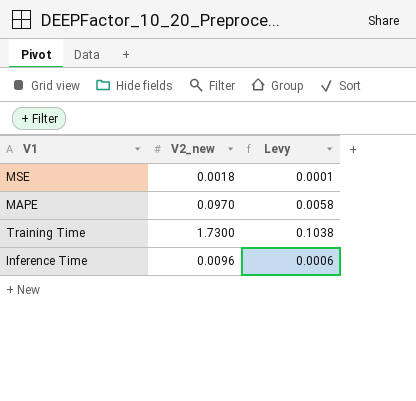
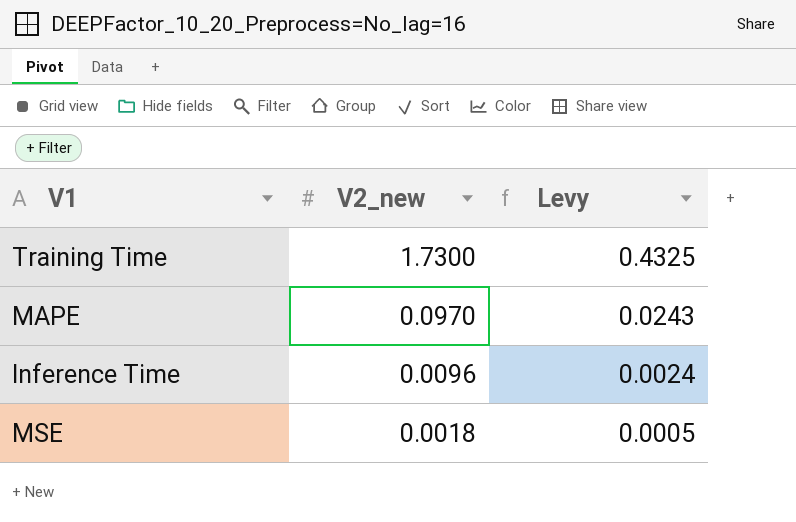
row order: none -> V2_new descending
column Levy | formula: [V2_new] * 0.06 -> [V2_new] * 0.25

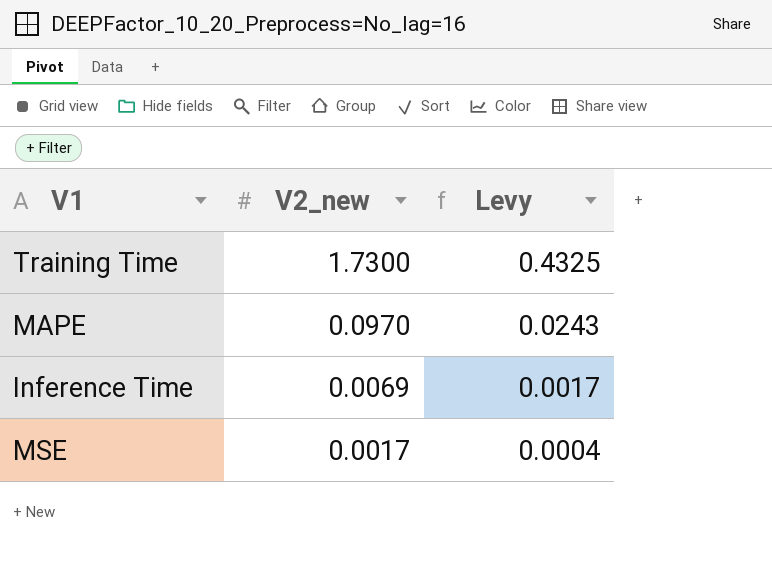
Inference Time | V2_new: 0.0096 -> 0.0069
Inference Time | Levy: 0.0024 -> 0.0017
MSE | V2_new: 0.0018 -> 0.0017
MSE | Levy: 0.0005 -> 0.0004

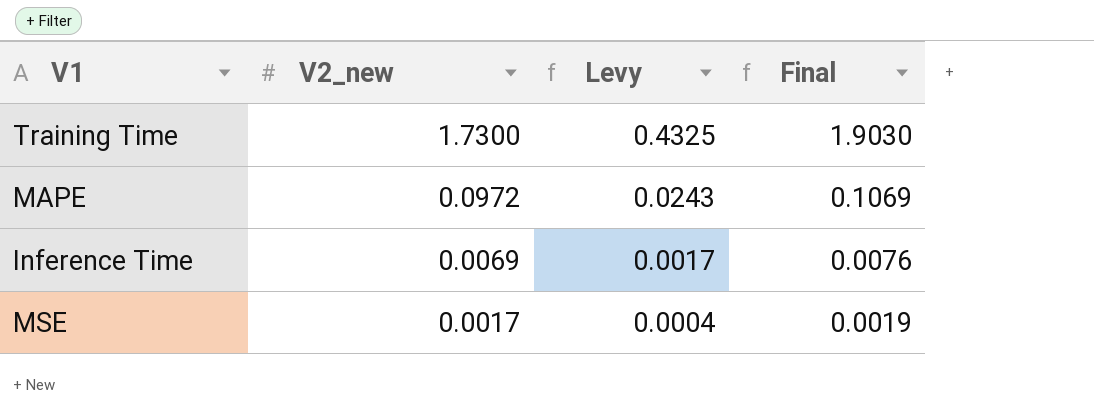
column Final | formula: none -> [V2_new] * 1.1
MAPE | V2_new: 0.0970 -> 0.0972

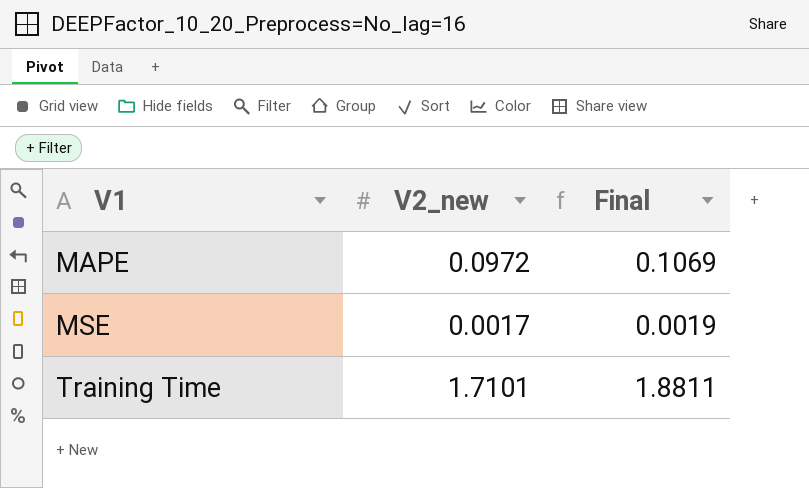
row order: V2_new descending -> V1 ascending
column Levy | formula: [V2_new] * 0.25 -> none
row Inference Time: 0.0069 | 0.0017 | 0.0076 -> none
Training Time | V2_new: 1.7300 -> 1.7101
Training Time | Final: 1.9030 -> 1.8811

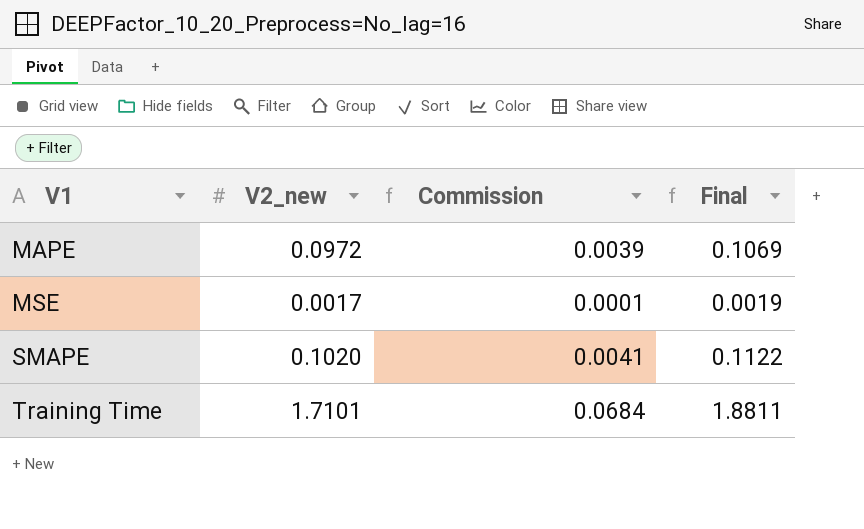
column Commission | formula: none -> [V2_new] * 0.04
row SMAPE: none -> 0.1020 | 0.0041 | 0.1122

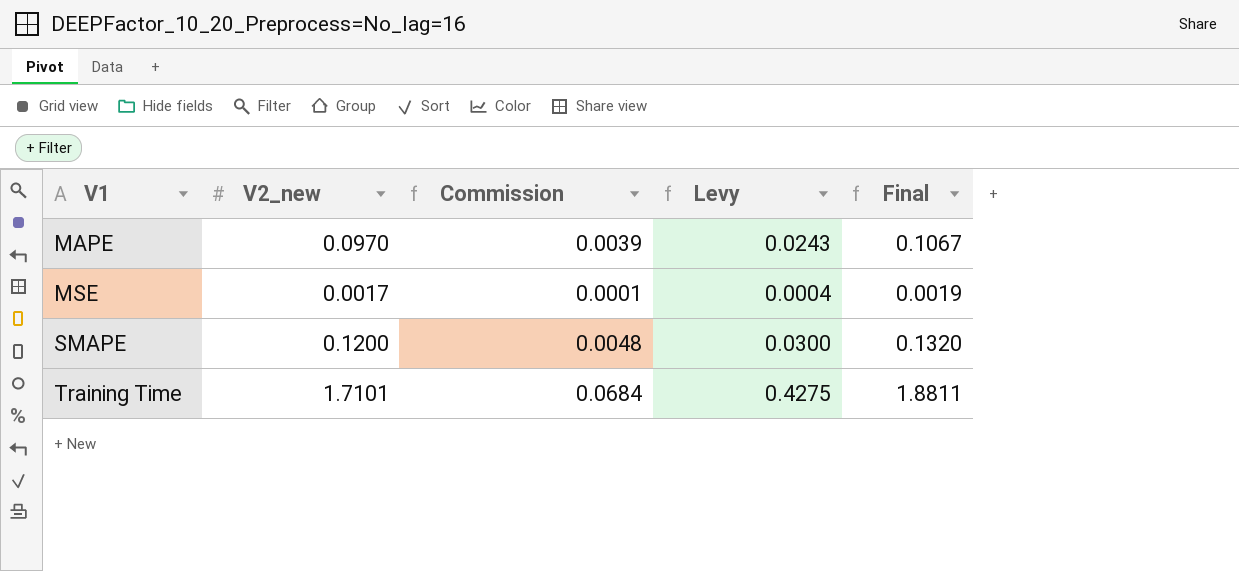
column Levy | formula: none -> [V2_new] * 0.25
MAPE | V2_new: 0.0972 -> 0.0970
MAPE | Final: 0.1069 -> 0.1067
SMAPE | V2_new: 0.1020 -> 0.1200
SMAPE | Commission: 0.0041 -> 0.0048
SMAPE | Final: 0.1122 -> 0.1320

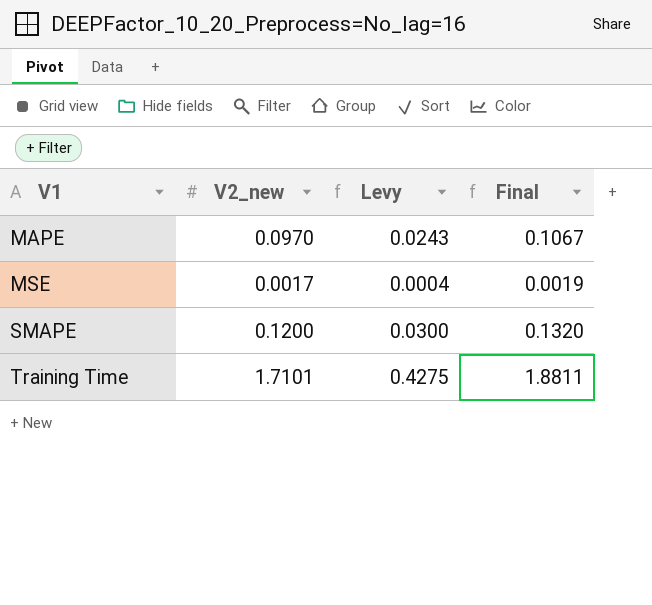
column Commission | formula: [V2_new] * 0.04 -> none

